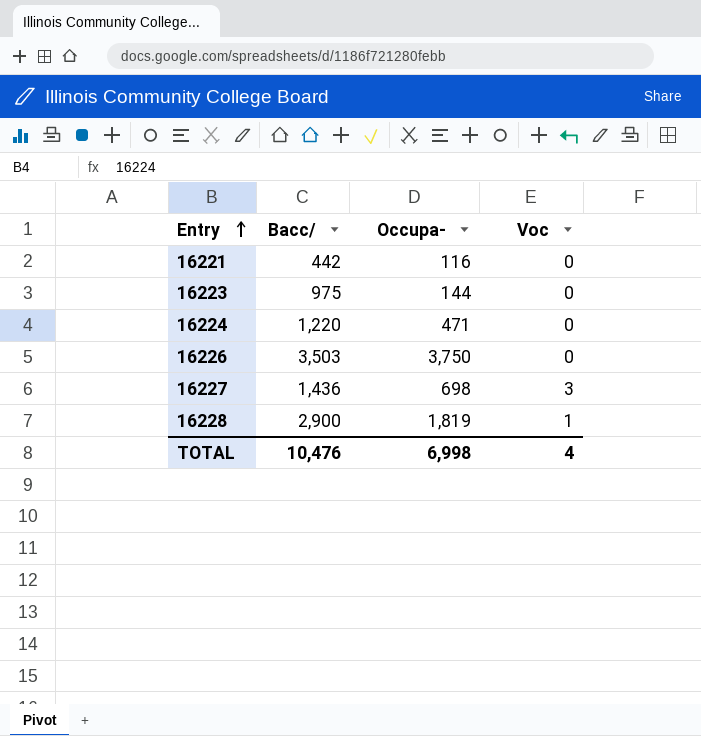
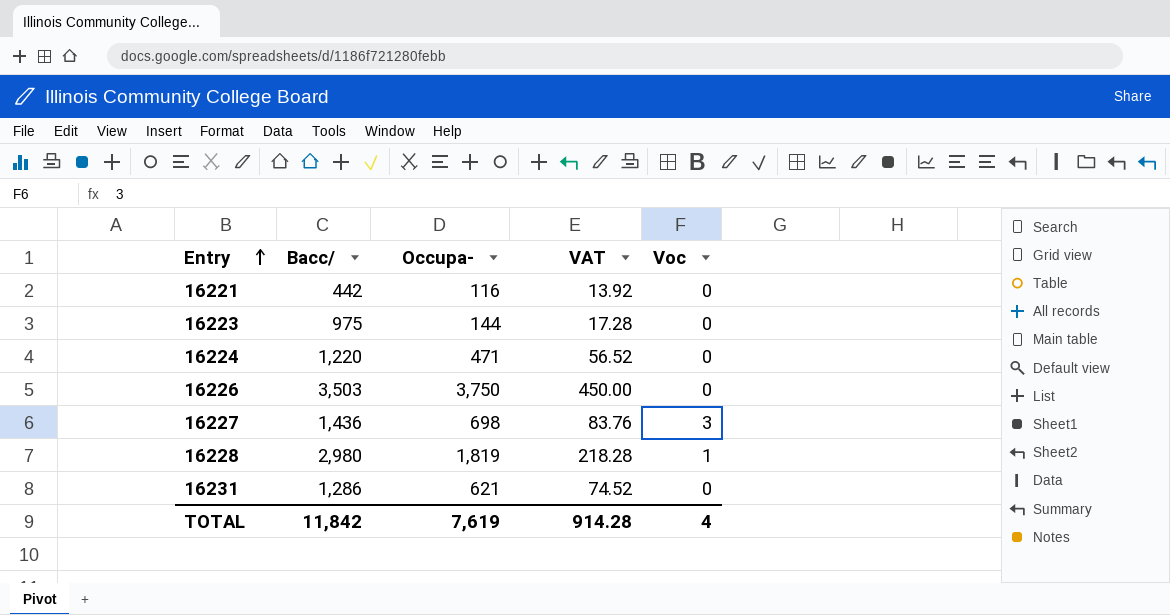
column VAT | formula: none -> [Occupa-] * 0.12
16228 | Bacc/: 2,900 -> 2,980
row 16231: none -> 1,286 | 621 | 74.52 | 0
TOTAL | Bacc/: 10,476 -> 11,842
TOTAL | Occupa-: 6,998 -> 7,619

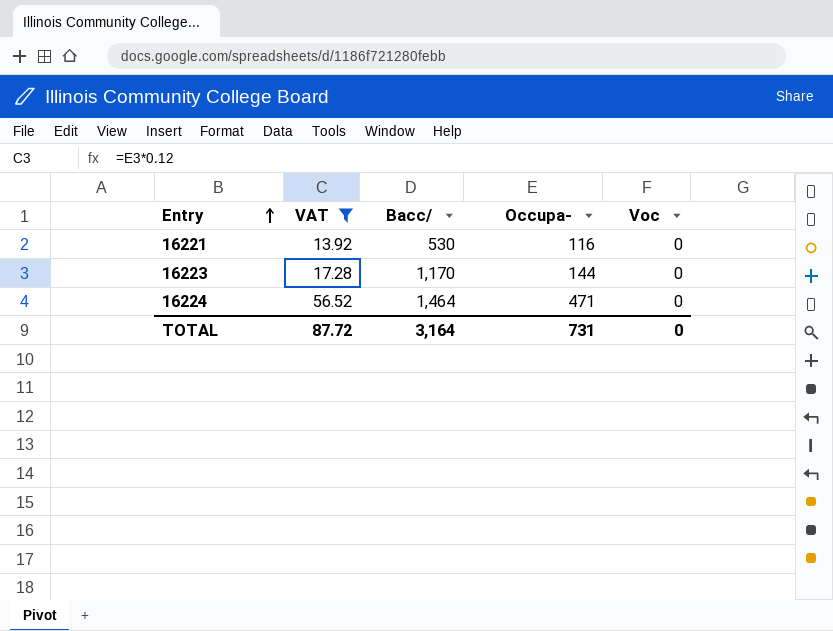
filter: none -> VAT <= 56.52
column VAT | position: 4 -> 2
16221 | Bacc/: 442 -> 530
16223 | Bacc/: 975 -> 1,170
16224 | Bacc/: 1,220 -> 1,464
TOTAL | VAT: 914.28 -> 87.72
TOTAL | Bacc/: 11,842 -> 3,164
TOTAL | Occupa-: 7,619 -> 731
TOTAL | Voc: 4 -> 0

